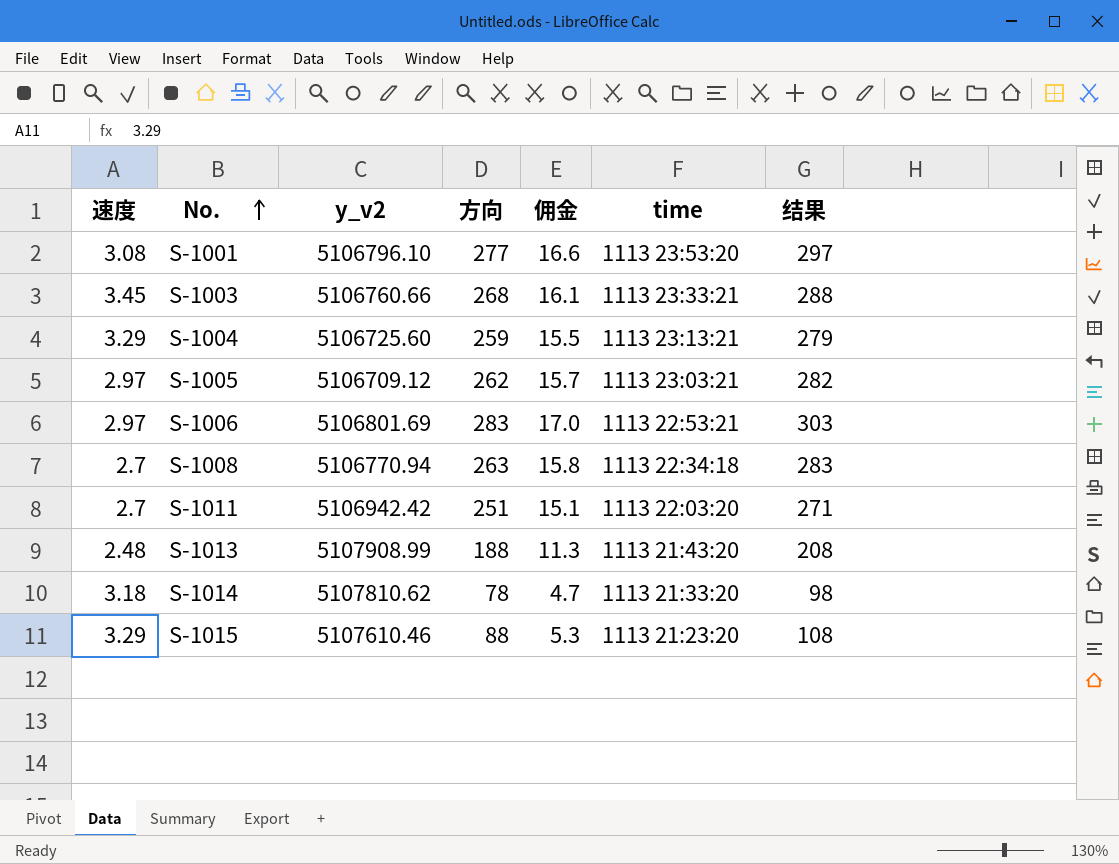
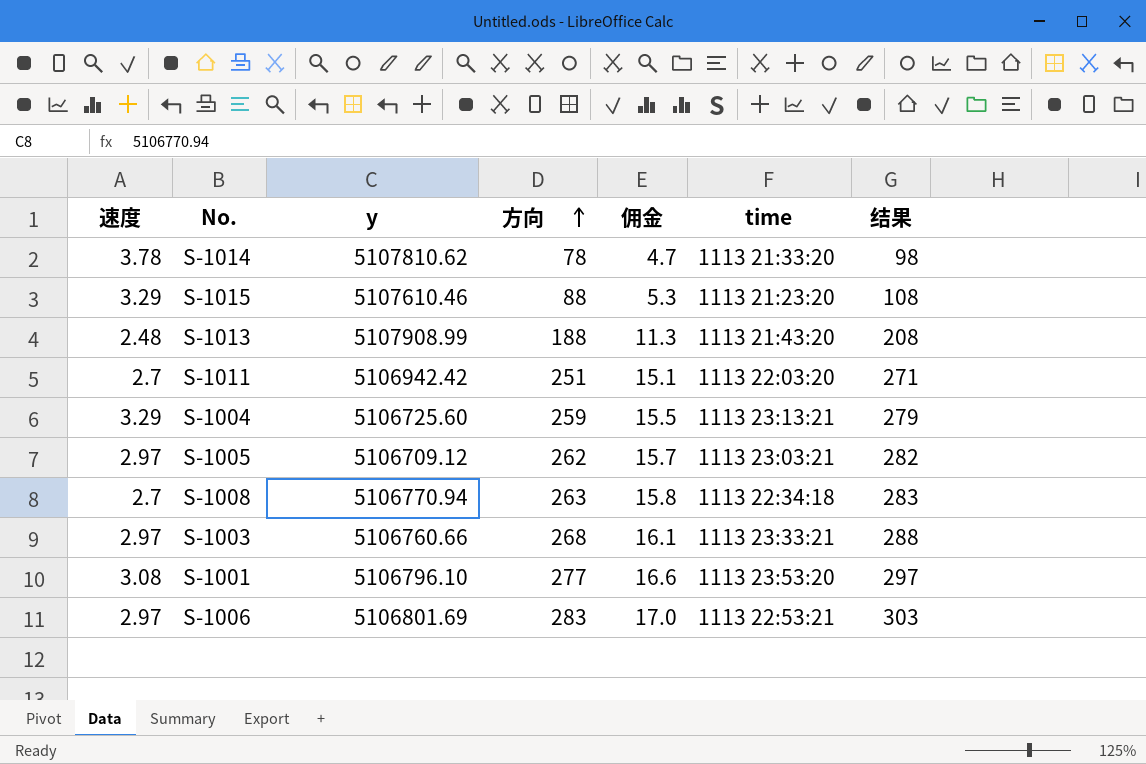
row order: No. ascending -> 方向 ascending
column name: y_v2 -> y
S-1014 | 速度: 3.18 -> 3.78
S-1003 | 速度: 3.45 -> 2.97

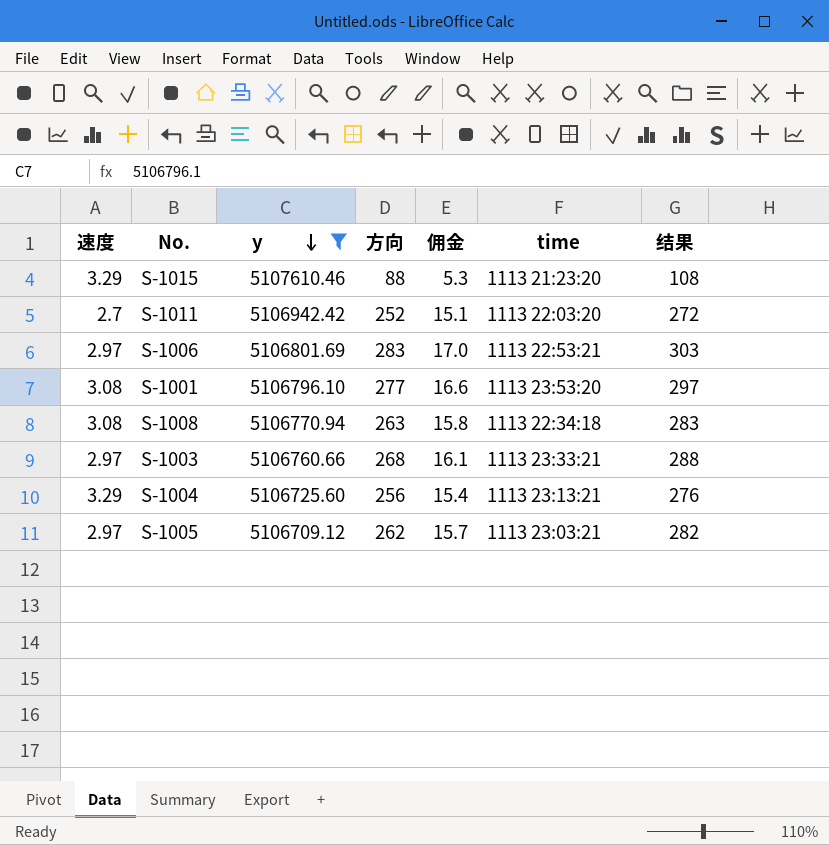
filter: none -> y <= 5107610.46
row order: 方向 ascending -> y descending
S-1011 | 方向: 251 -> 252
S-1011 | 结果: 271 -> 272
S-1008 | 速度: 2.7 -> 3.08
S-1004 | 方向: 259 -> 256
S-1004 | 佣金: 15.5 -> 15.4
S-1004 | 结果: 279 -> 276

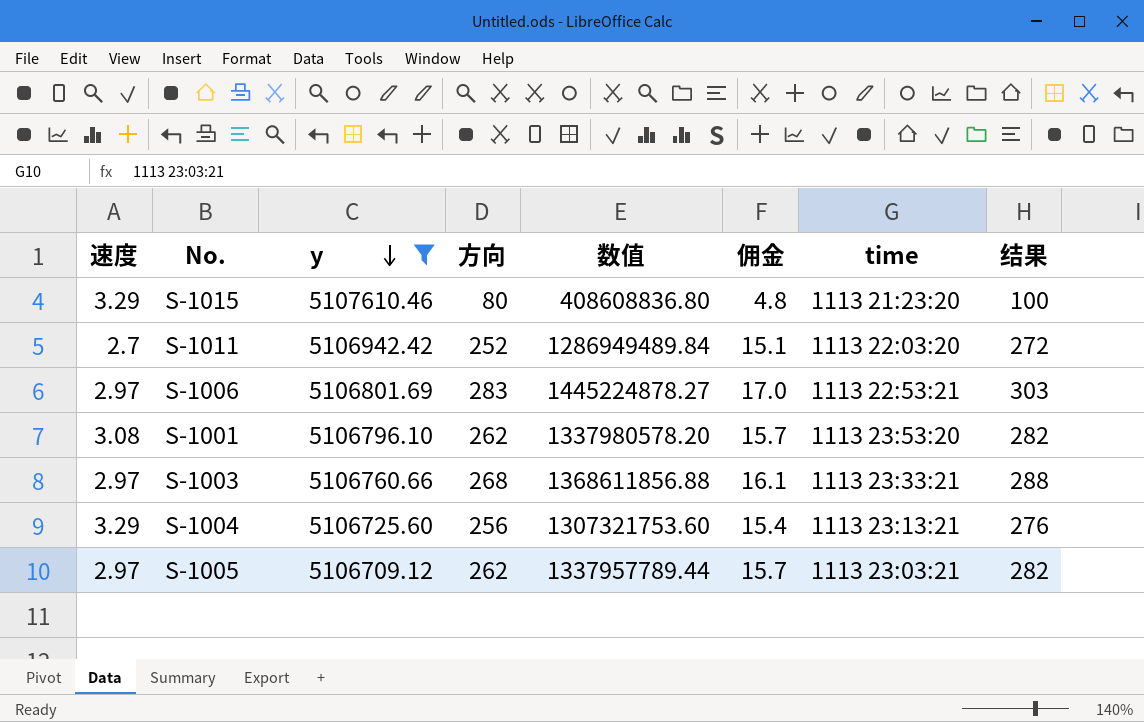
column 数值 | formula: none -> [y] * [方向]
row S-1008: 3.08 | 5106770.94 | 263 | 15.8 | 1113 22:34:18 | 283 -> none
S-1015 | 方向: 88 -> 80
S-1015 | 佣金: 5.3 -> 4.8
S-1015 | 结果: 108 -> 100
S-1001 | 方向: 277 -> 262
S-1001 | 佣金: 16.6 -> 15.7
S-1001 | 结果: 297 -> 282

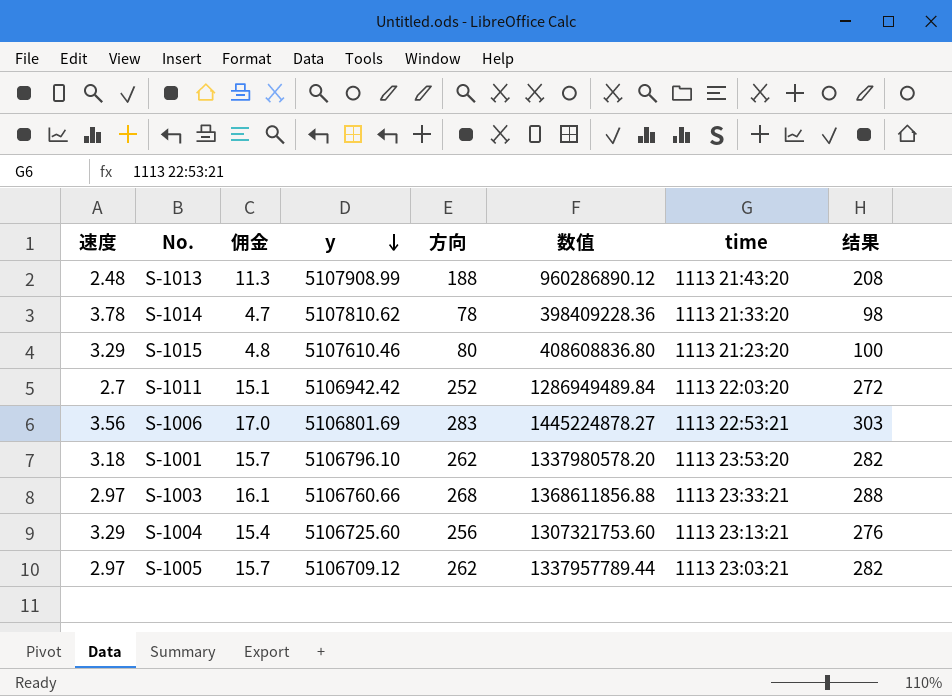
filter: y <= 5107610.46 -> none
column 佣金 | position: 6 -> 3
S-1006 | 速度: 2.97 -> 3.56
S-1001 | 速度: 3.08 -> 3.18

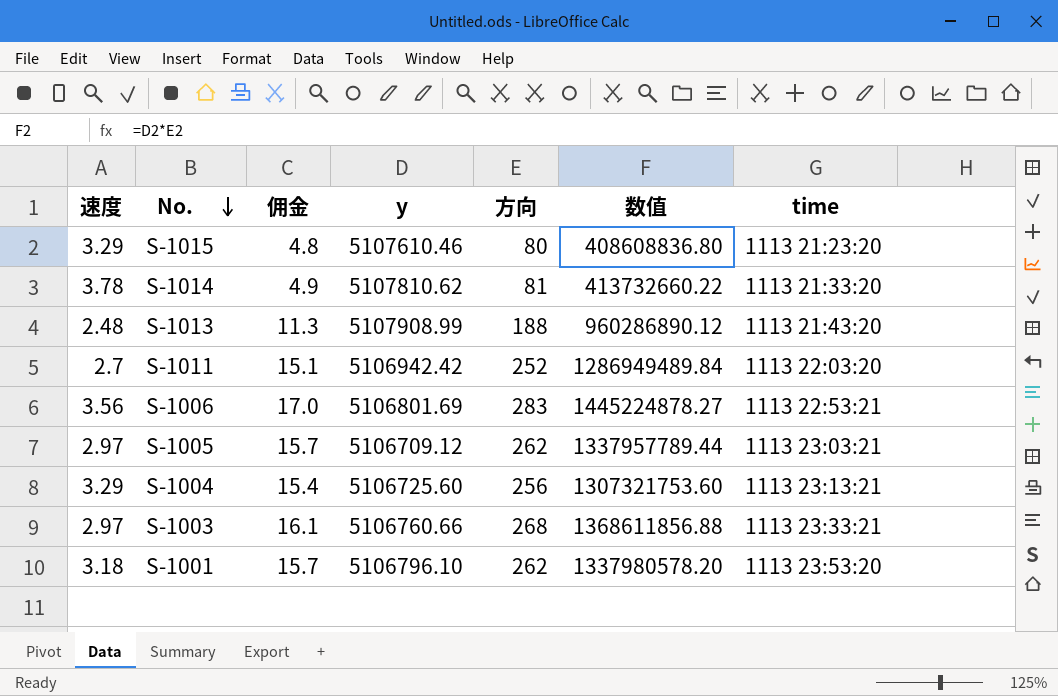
row order: y descending -> No. descending
column 结果 | formula: [方向] + 20 -> none
S-1014 | 佣金: 4.7 -> 4.9
S-1014 | 方向: 78 -> 81
S-1014 | 数值: 398409228.36 -> 413732660.22

